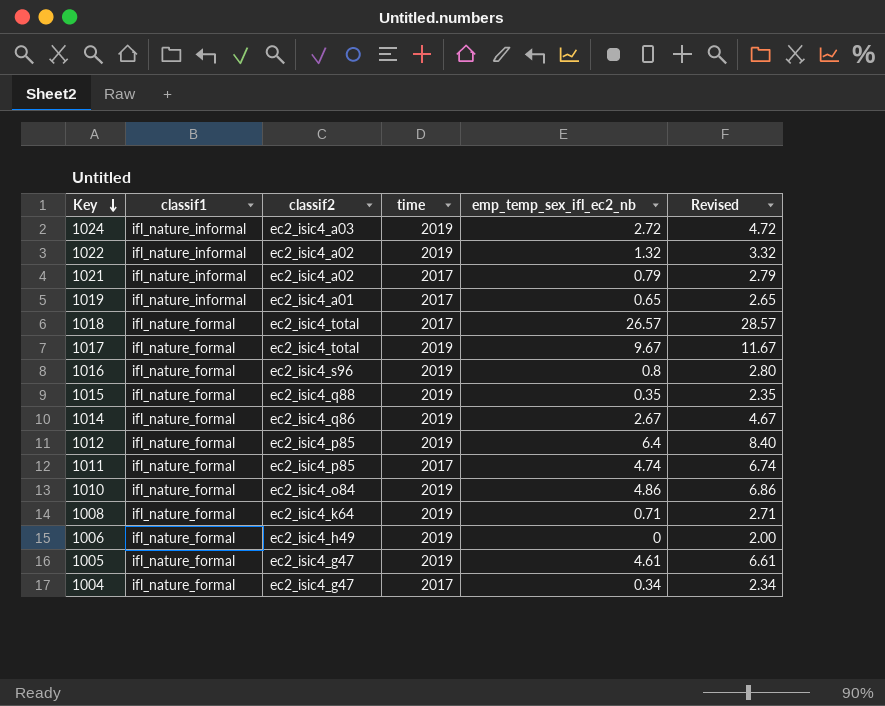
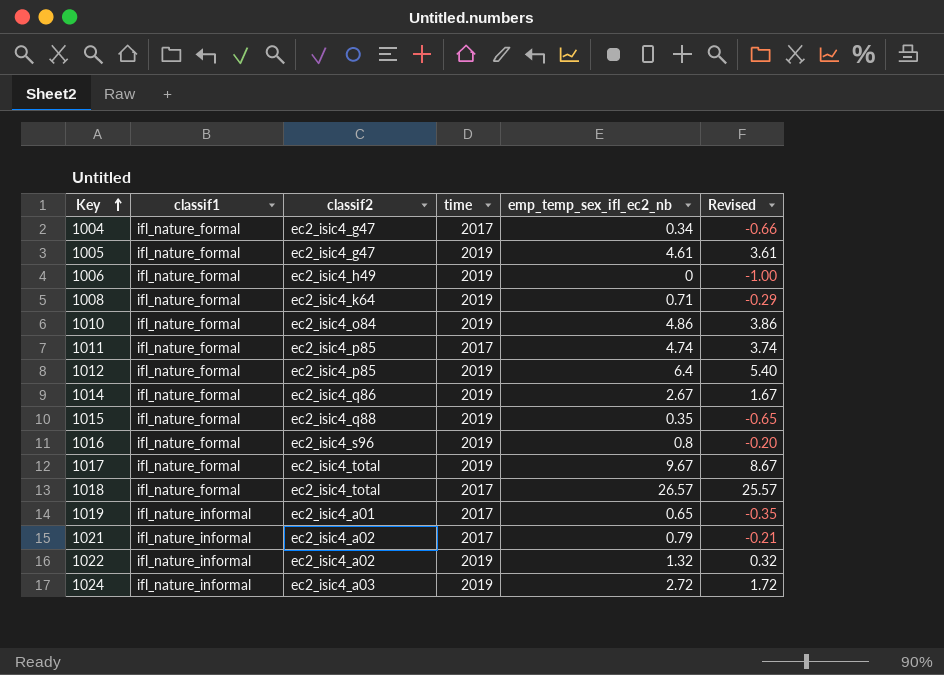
row order: Key descending -> Key ascending
column Revised | formula: [emp_temp_sex_ifl_ec2_nb] + 2 -> [emp_temp_sex_ifl_ec2_nb] - 1

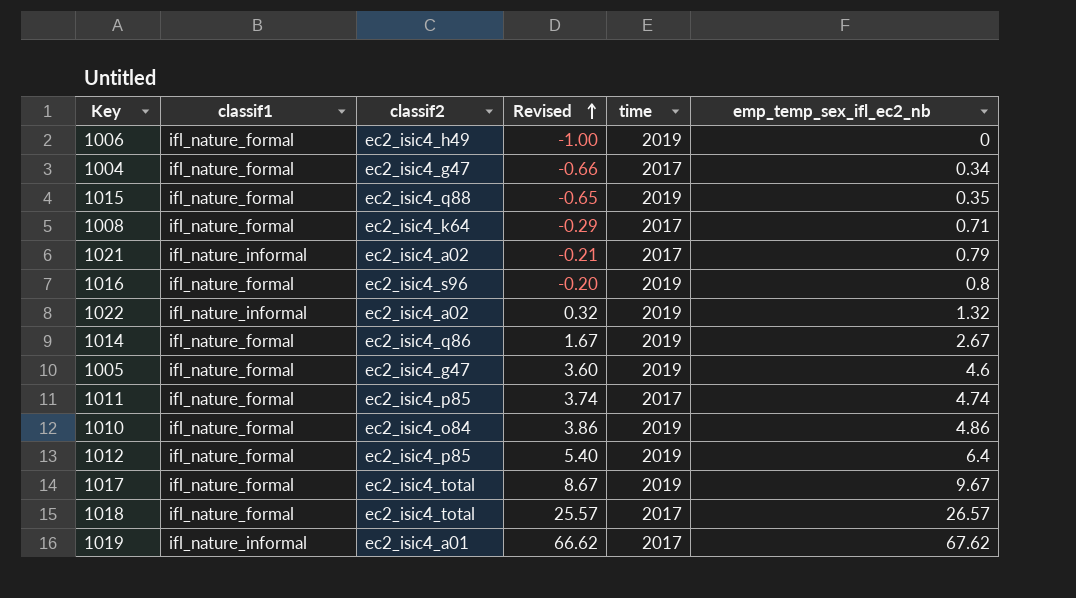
row order: Key ascending -> Revised ascending
column Revised | position: 6 -> 4
row 1024: ifl_nature_informal | ec2_isic4_a03 | 2019 | 2.72 | 1.72 -> none
1008 | time: 2019 -> 2017
1005 | Revised: 3.61 -> 3.60
1005 | emp_temp_sex_ifl_ec2_nb: 4.61 -> 4.6
1019 | Revised: -0.35 -> 66.62
1019 | emp_temp_sex_ifl_ec2_nb: 0.65 -> 67.62

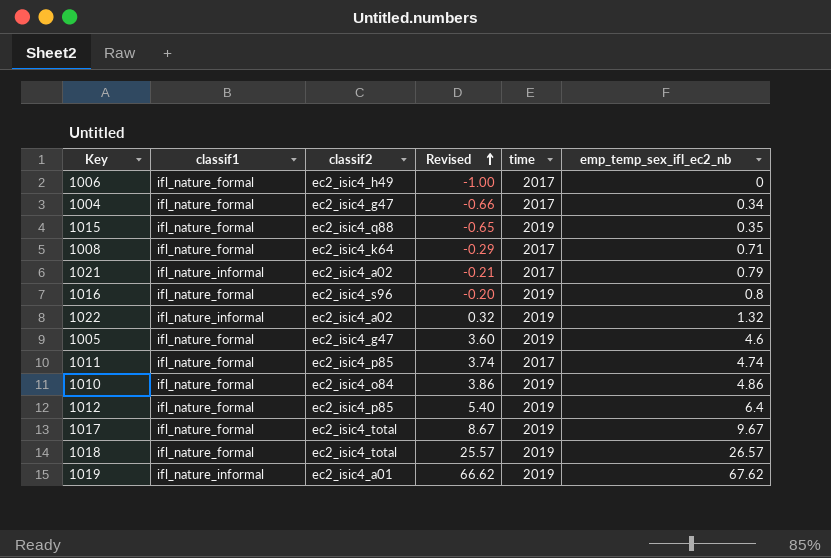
row 1014: ifl_nature_formal | ec2_isic4_q86 | 1.67 | 2019 | 2.67 -> none
1006 | time: 2019 -> 2017
1018 | time: 2017 -> 2019
1019 | time: 2017 -> 2019

